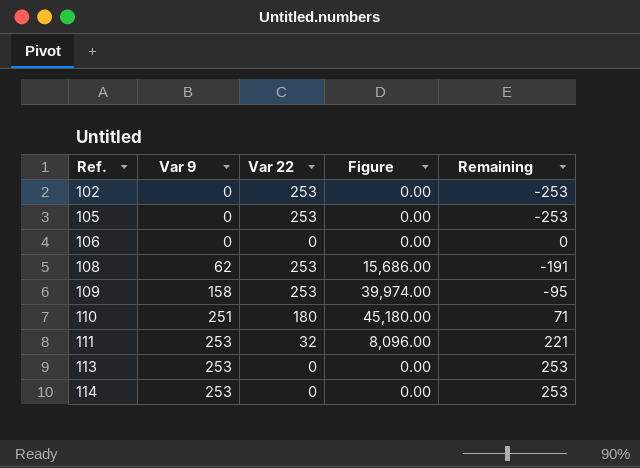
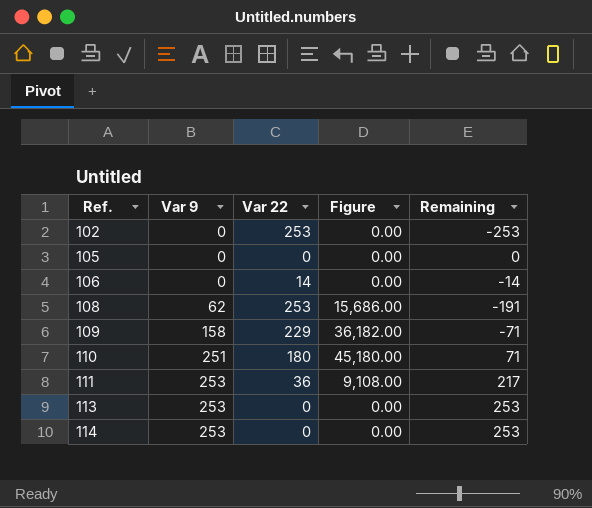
105 | Var 22: 253 -> 0
105 | Remaining: -253 -> 0
106 | Var 22: 0 -> 14
106 | Remaining: 0 -> -14
109 | Var 22: 253 -> 229
109 | Figure: 39,974.00 -> 36,182.00
109 | Remaining: -95 -> -71
111 | Var 22: 32 -> 36
111 | Figure: 8,096.00 -> 9,108.00
111 | Remaining: 221 -> 217

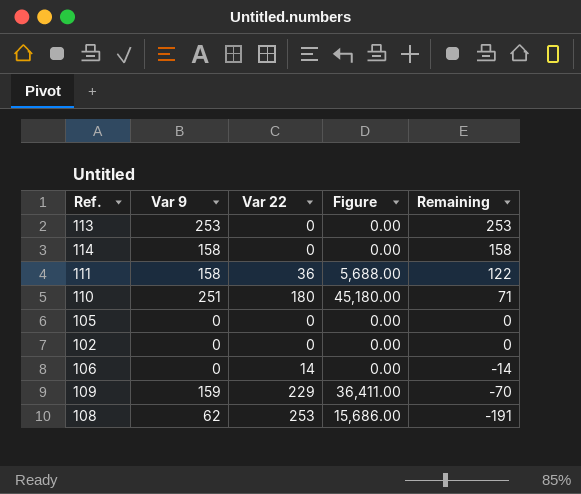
row order: Ref. ascending -> Remaining descending
114 | Var 9: 253 -> 158
114 | Remaining: 253 -> 158
111 | Var 9: 253 -> 158
111 | Figure: 9,108.00 -> 5,688.00
111 | Remaining: 217 -> 122
102 | Var 22: 253 -> 0
102 | Remaining: -253 -> 0
109 | Var 9: 158 -> 159
109 | Figure: 36,182.00 -> 36,411.00
109 | Remaining: -71 -> -70

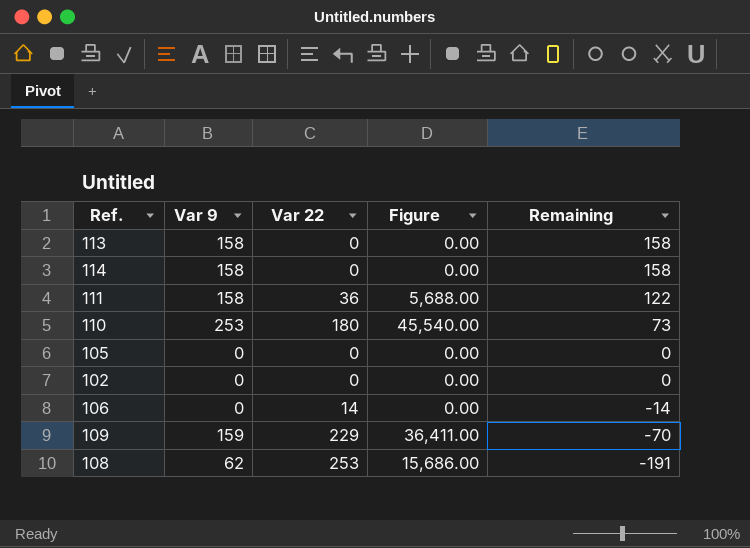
113 | Var 9: 253 -> 158
113 | Remaining: 253 -> 158
110 | Var 9: 251 -> 253
110 | Figure: 45,180.00 -> 45,540.00
110 | Remaining: 71 -> 73

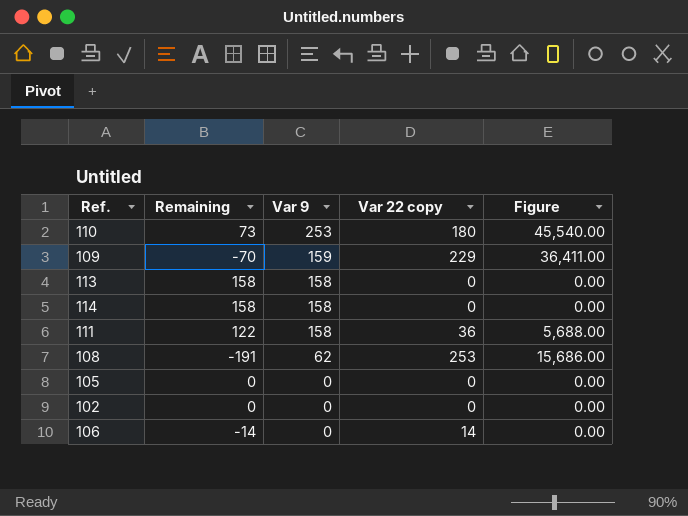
row order: Remaining descending -> Var 9 descending
column Remaining | position: 5 -> 2
column name: Var 22 -> Var 22 copy

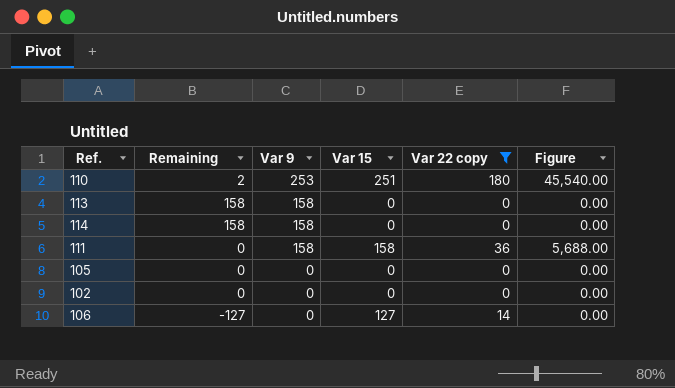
filter: none -> Var 22 copy <= 180
column Remaining | formula: [Var 9] - [Var 22 copy] -> [Var 9] - [Var 15]
column Var 15 | position: none -> 4

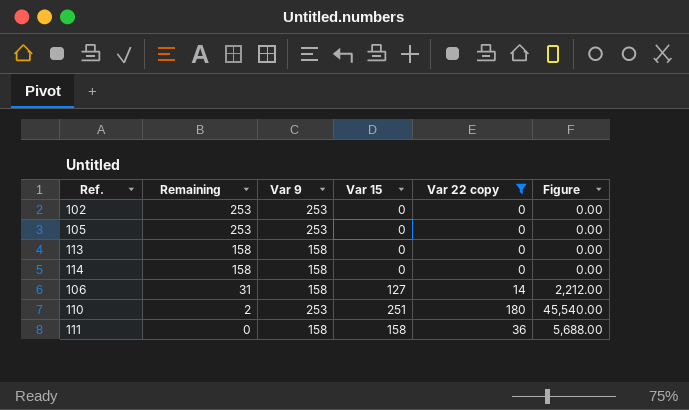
row order: Var 9 descending -> Remaining descending
102 | Remaining: 0 -> 253
102 | Var 9: 0 -> 253
105 | Remaining: 0 -> 253
105 | Var 9: 0 -> 253
106 | Remaining: -127 -> 31
106 | Var 9: 0 -> 158
106 | Figure: 0.00 -> 2,212.00

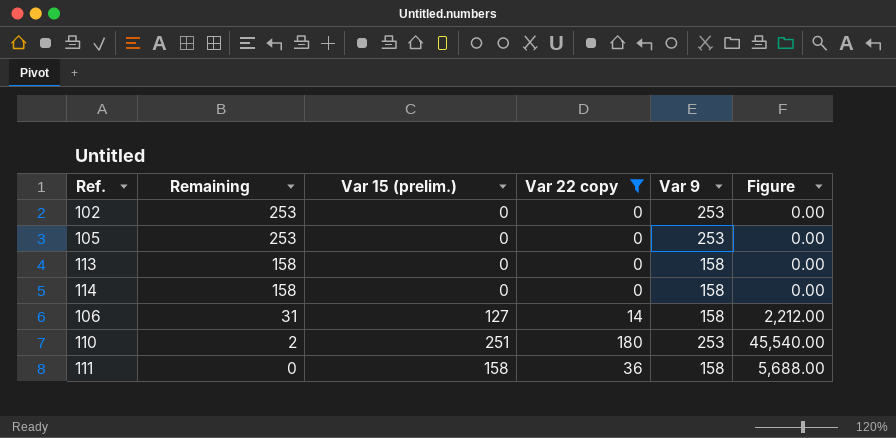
column name: Var 15 -> Var 15 (prelim.)
column Var 9 | position: 3 -> 5

